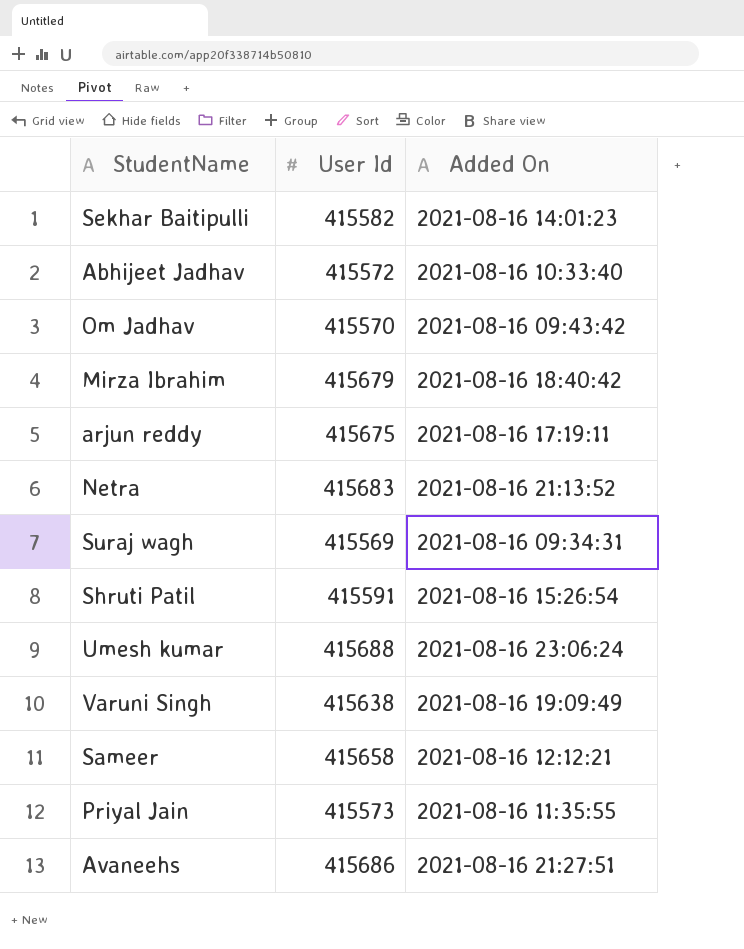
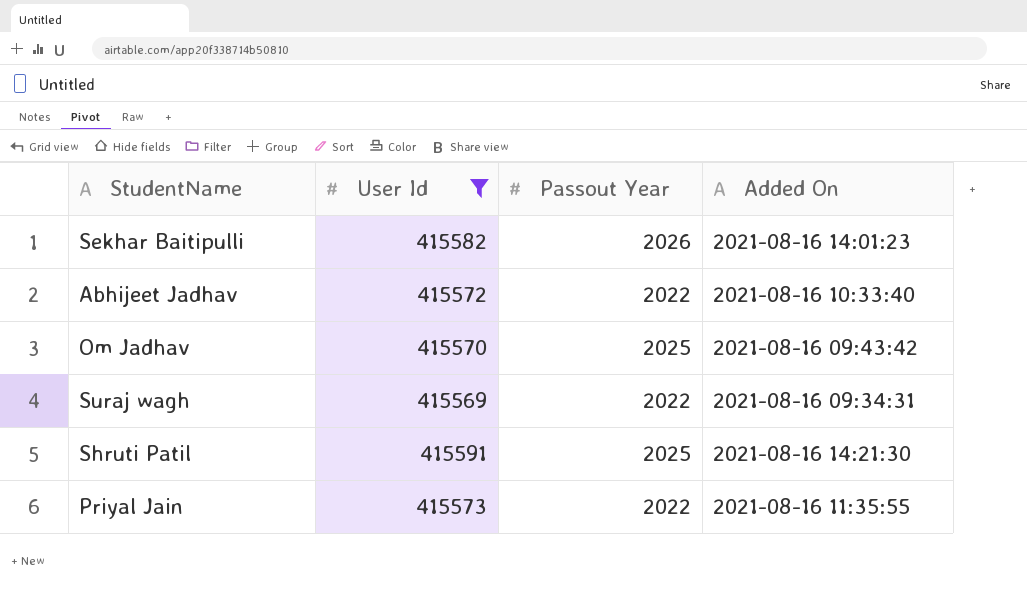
filter: none -> User Id <= 415591
column Passout Year | position: none -> 3
Shruti Patil | Added On: 2021-08-16 15:26:54 -> 2021-08-16 14:21:30

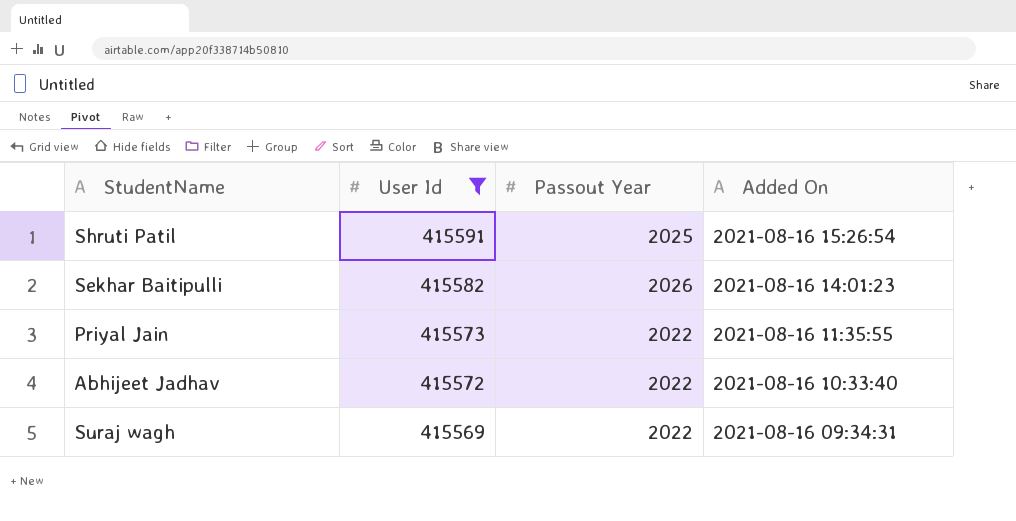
row order: none -> User Id descending
row Om Jadhav: 415570 | 2025 | 2021-08-16 09:43:42 -> none
Shruti Patil | Added On: 2021-08-16 14:21:30 -> 2021-08-16 15:26:54

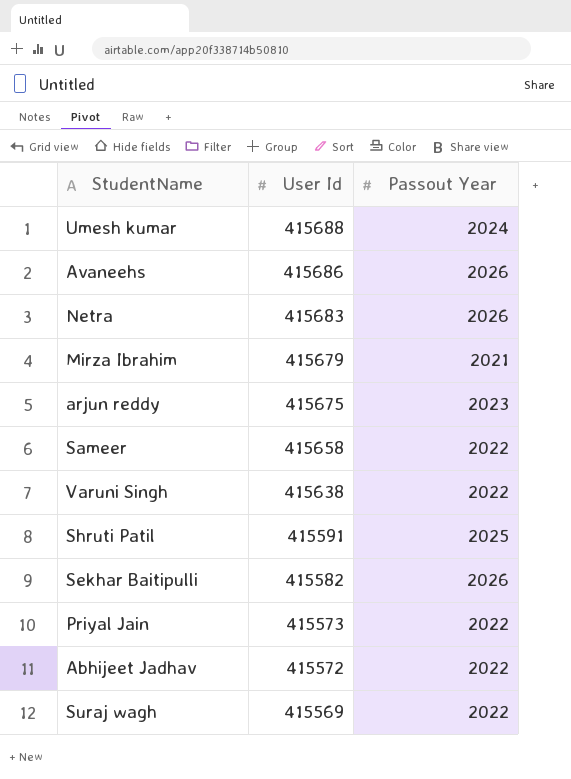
filter: User Id <= 415591 -> none
column Added On | position: 4 -> none

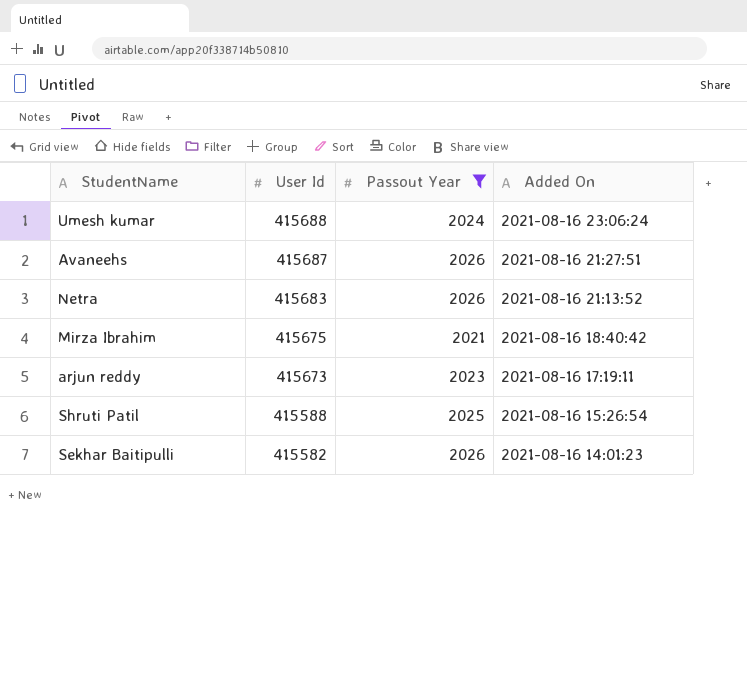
filter: none -> Passout Year != 2022
column Added On | position: none -> 4
Avaneehs | User Id: 415686 -> 415687
Mirza Ibrahim | User Id: 415679 -> 415675
arjun reddy | User Id: 415675 -> 415673
Shruti Patil | User Id: 415591 -> 415588

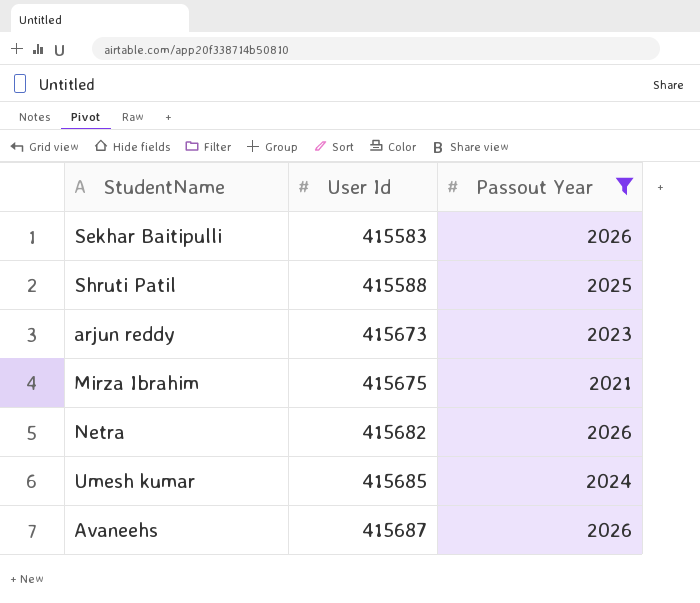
row order: User Id descending -> User Id ascending
column Added On | position: 4 -> none
Sekhar Baitipulli | User Id: 415582 -> 415583
Netra | User Id: 415683 -> 415682
Umesh kumar | User Id: 415688 -> 415685

